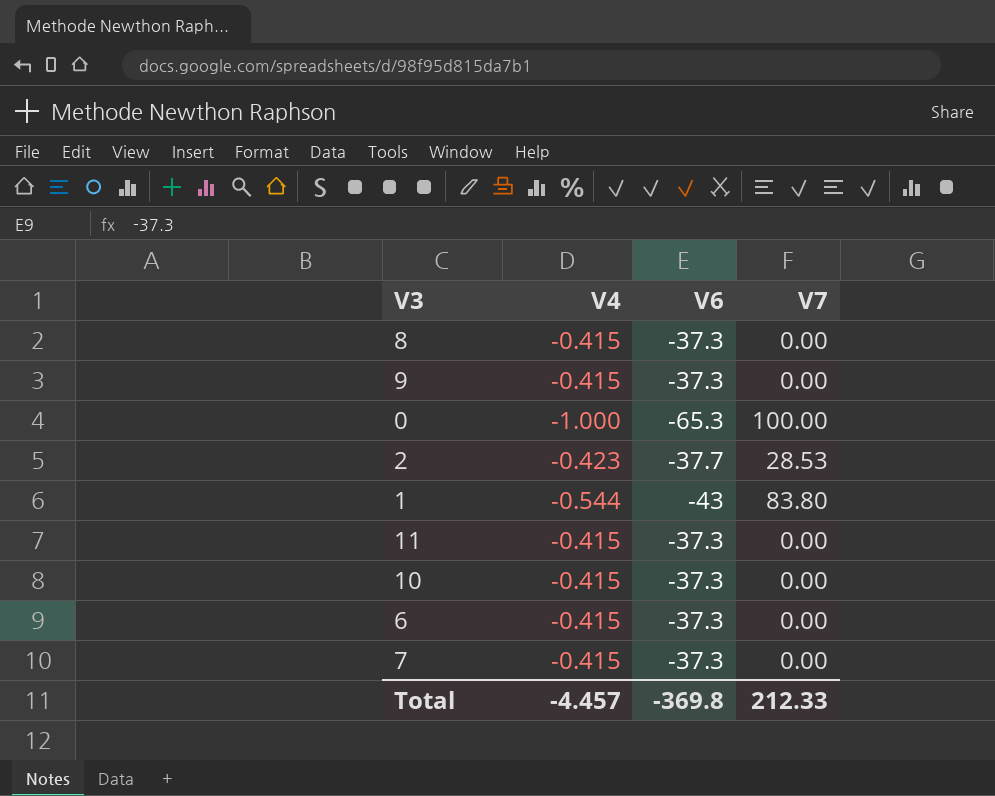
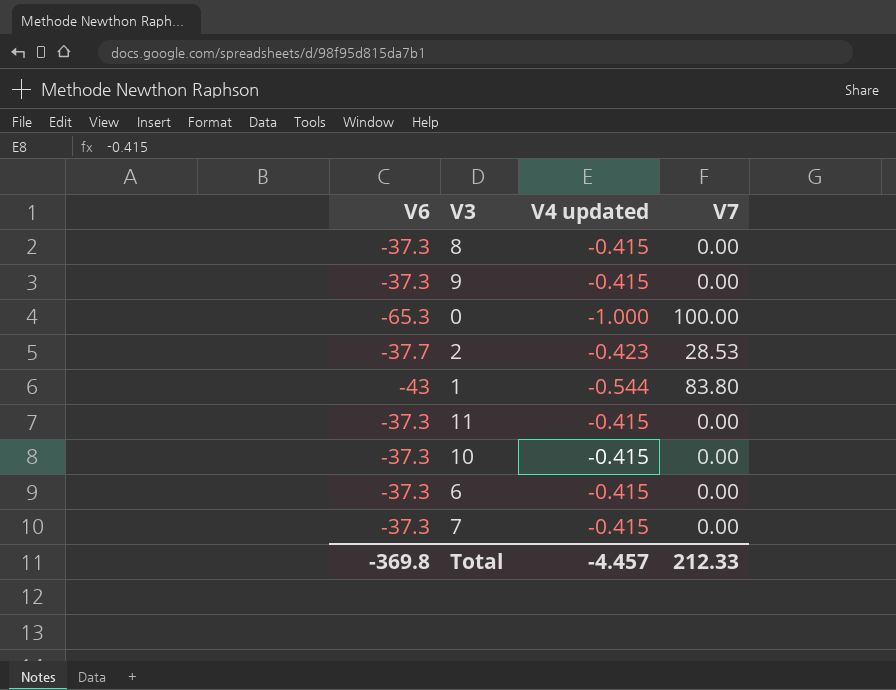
column V6 | position: 3 -> 1
column name: V4 -> V4 updated

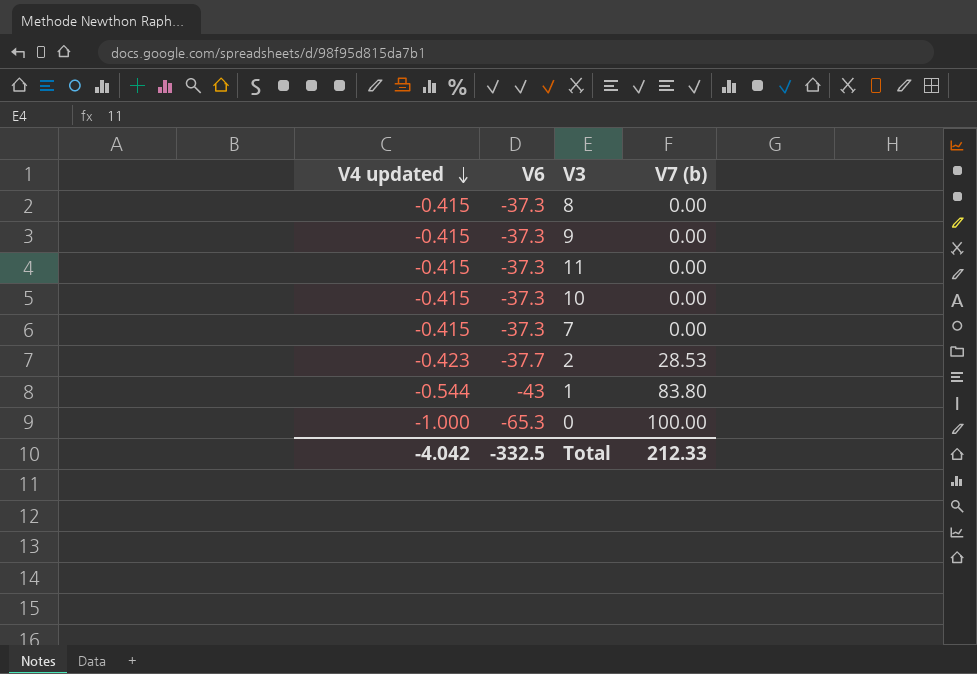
row order: none -> V4 updated descending
column V4 updated | position: 3 -> 1
column name: V7 -> V7 (b)
row 6: -37.3 | -0.415 | 0.00 -> none
Total | V4 updated: -4.457 -> -4.042
Total | V6: -369.8 -> -332.5

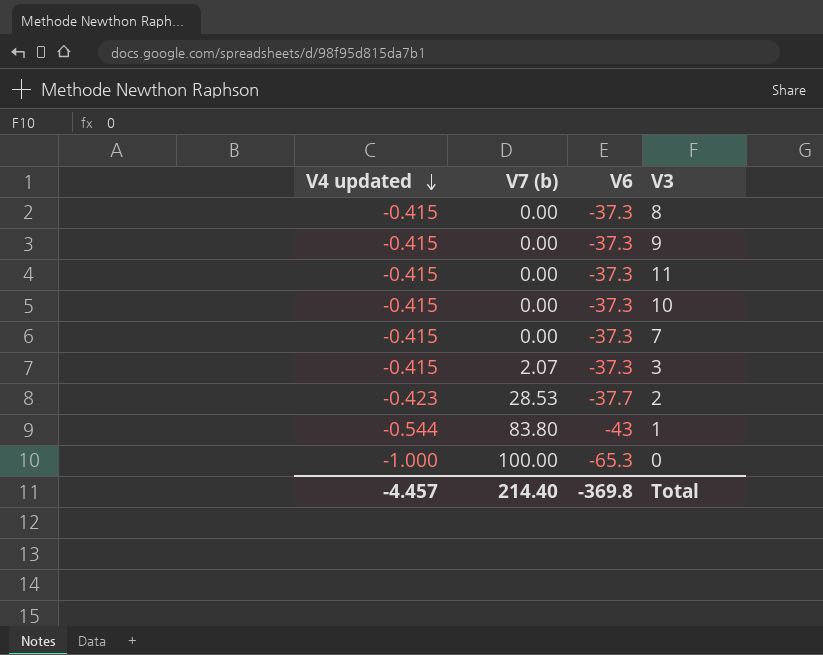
column V7 (b) | position: 4 -> 2
row 3: none -> -0.415 | 2.07 | -37.3
Total | V4 updated: -4.042 -> -4.457
Total | V7 (b): 212.33 -> 214.40
Total | V6: -332.5 -> -369.8

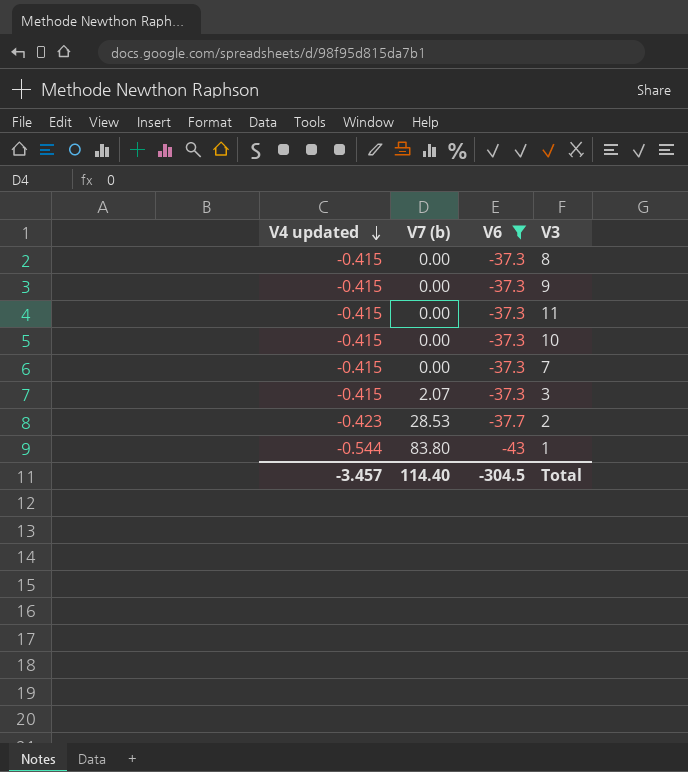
filter: none -> V6 != -65.3
Total | V4 updated: -4.457 -> -3.457
Total | V7 (b): 214.40 -> 114.40
Total | V6: -369.8 -> -304.5

